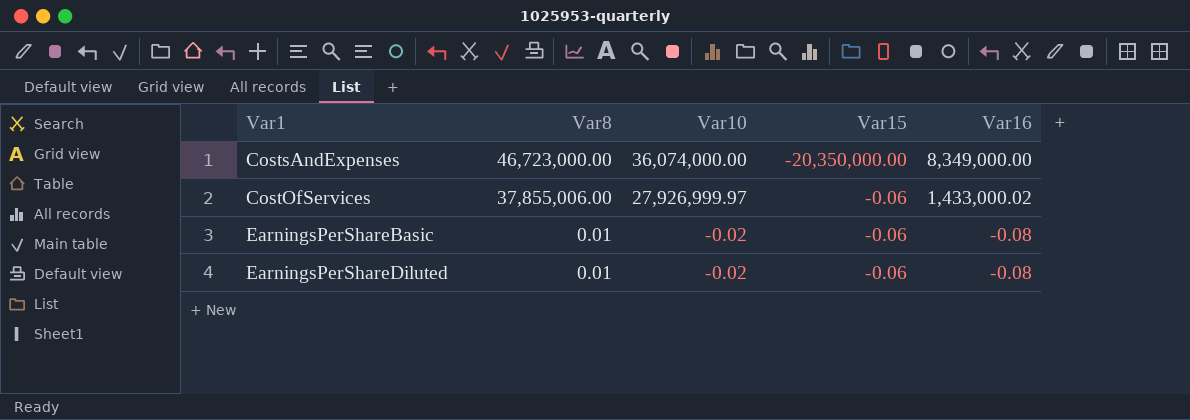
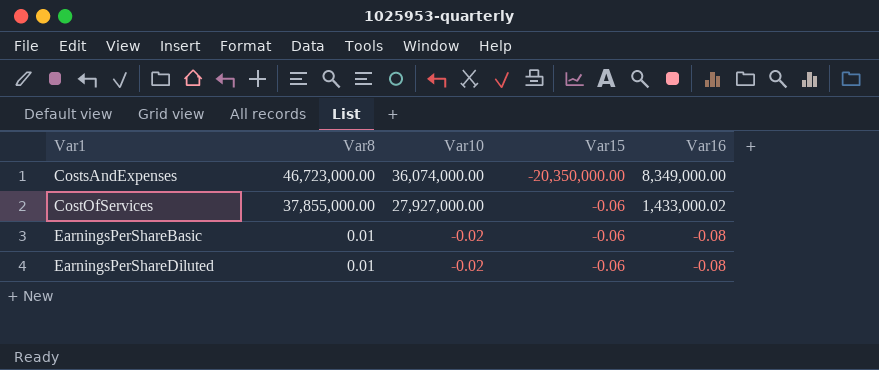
CostOfServices | Var8: 37,855,006.00 -> 37,855,000.00
CostOfServices | Var10: 27,926,999.97 -> 27,927,000.00

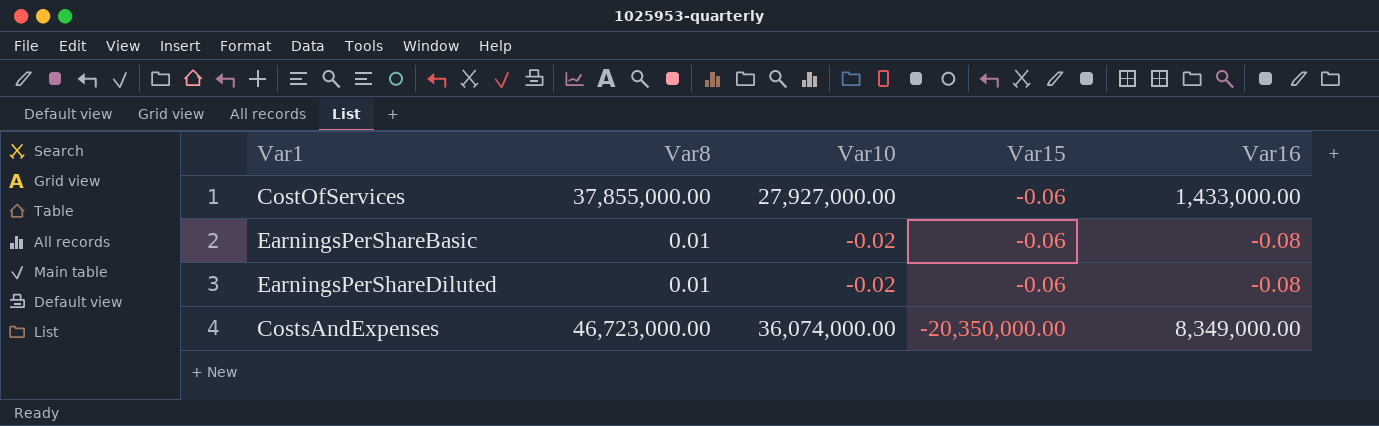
row order: Var8 descending -> Var15 descending
CostOfServices | Var16: 1,433,000.02 -> 1,433,000.00

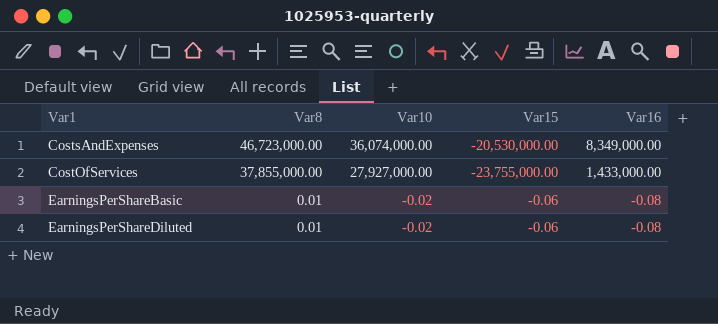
row order: Var15 descending -> Var8 descending
CostsAndExpenses | Var15: -20,350,000.00 -> -20,530,000.00
CostOfServices | Var15: -0.06 -> -23,755,000.00

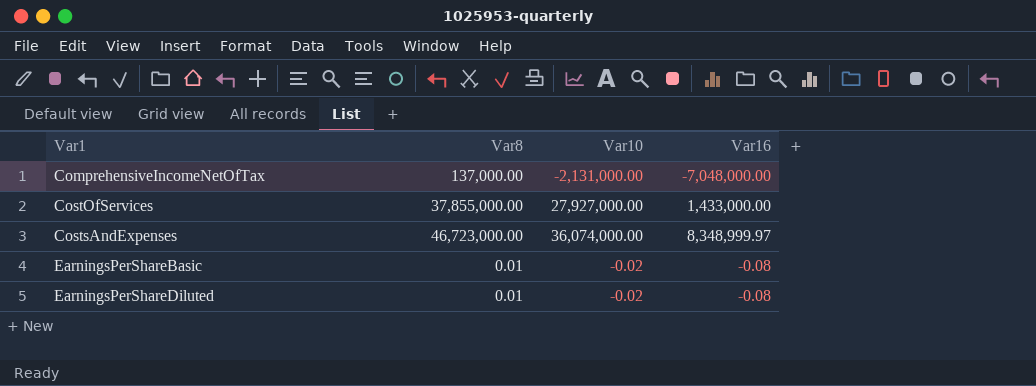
row order: Var8 descending -> Var1 ascending
column Var15 | position: 4 -> none
row ComprehensiveIncomeNetOfTax: none -> 137,000.00 | -2,131,000.00 | -7,048,000.00
CostsAndExpenses | Var16: 8,349,000.00 -> 8,348,999.97

